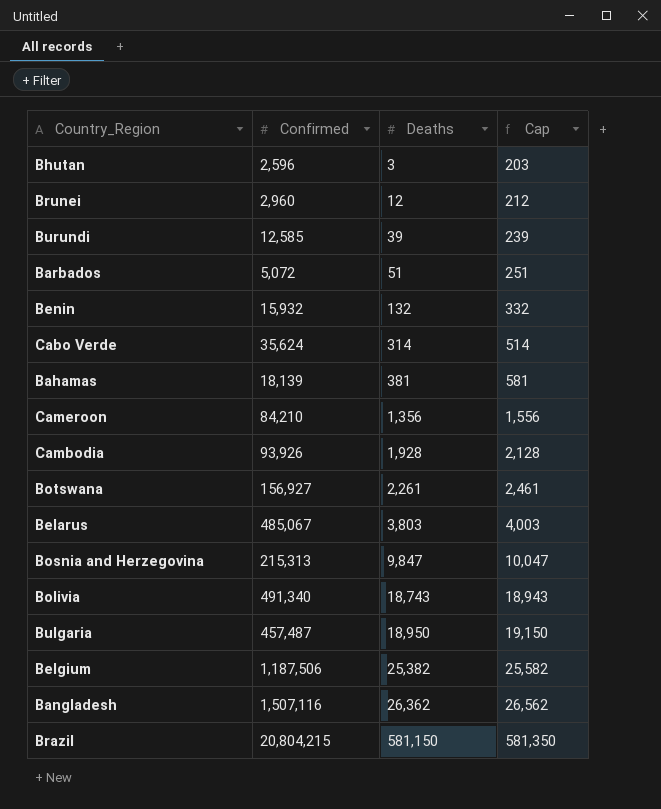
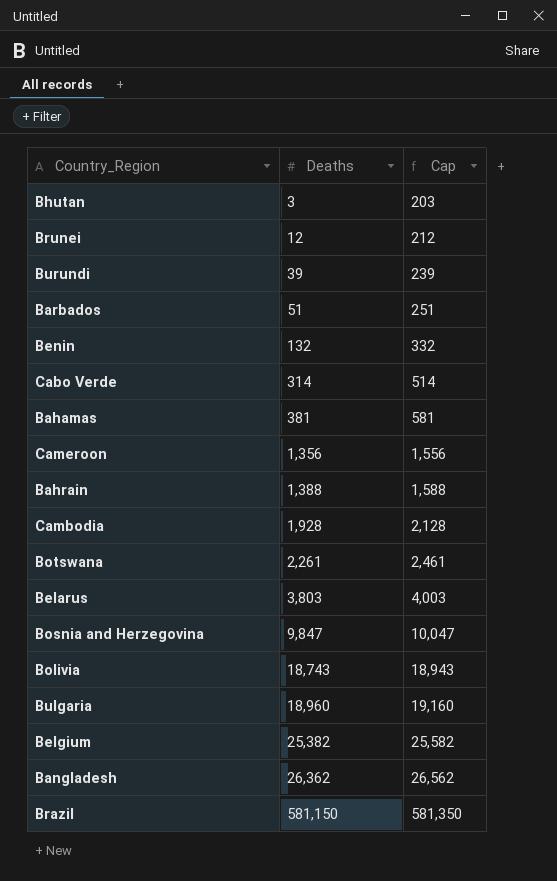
column Confirmed | position: 2 -> none
row Bahrain: none -> 1,388 | 1,588
Bulgaria | Deaths: 18,950 -> 18,960
Bulgaria | Cap: 19,150 -> 19,160

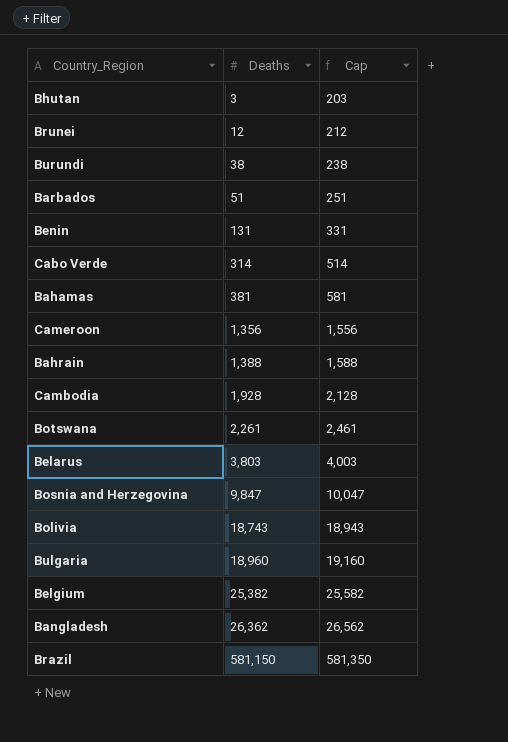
Burundi | Deaths: 39 -> 38
Burundi | Cap: 239 -> 238
Benin | Deaths: 132 -> 131
Benin | Cap: 332 -> 331

